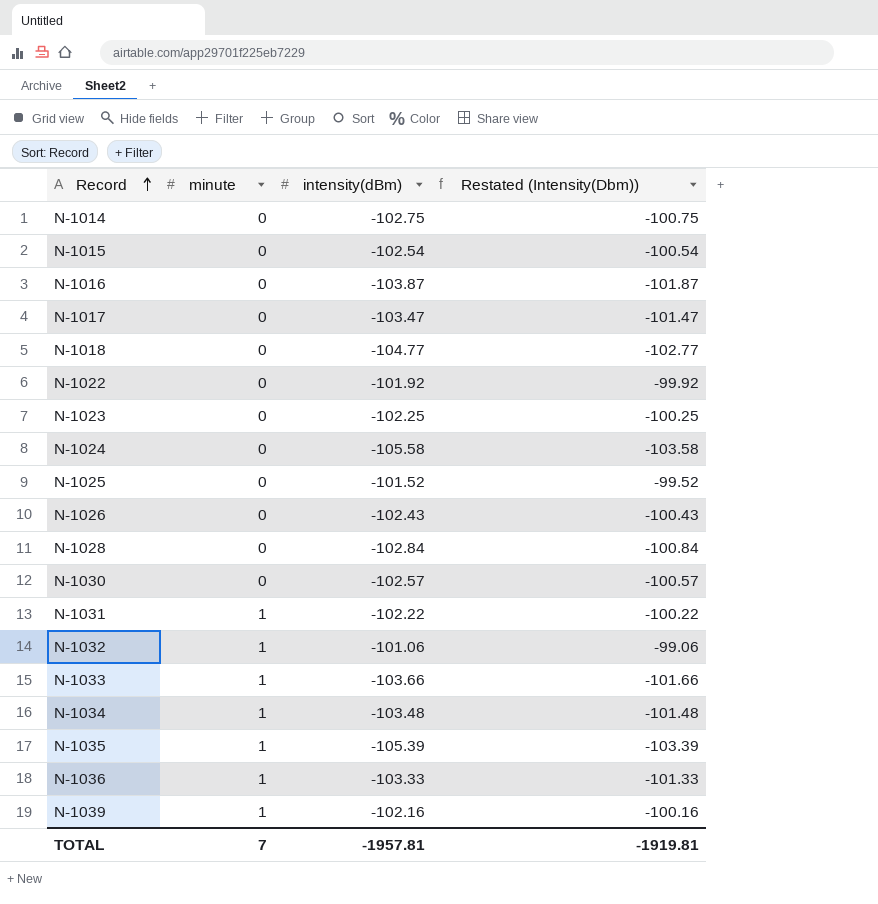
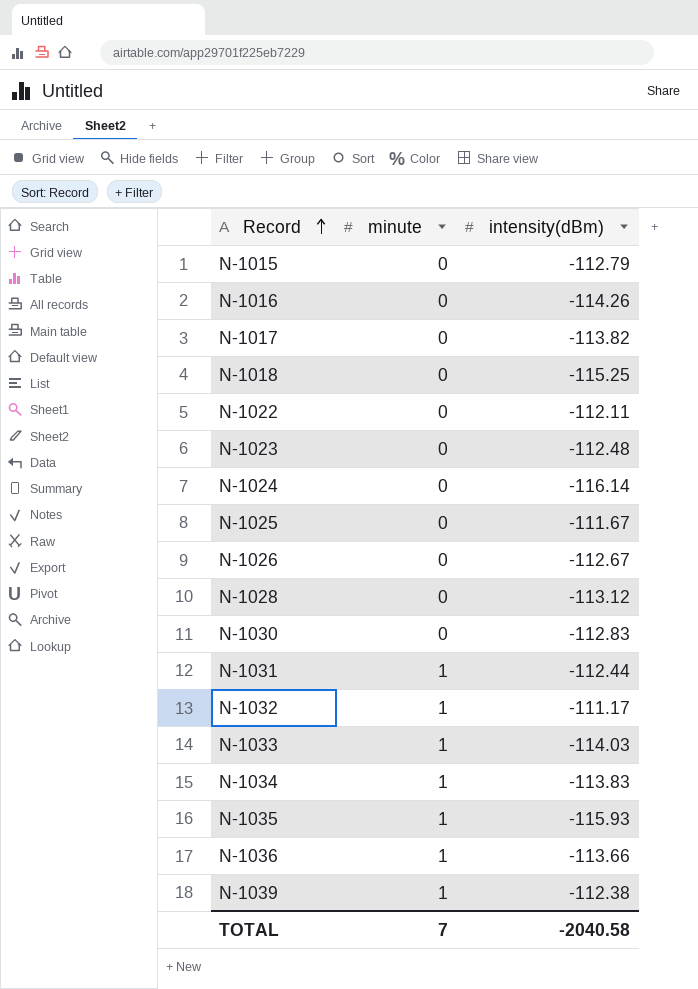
column Restated (Intensity(Dbm)) | formula: [intensity(dBm)] + 2 -> none
row N-1014: 0 | -102.75 | -100.75 -> none
N-1015 | intensity(dBm): -102.54 -> -112.79
N-1016 | intensity(dBm): -103.87 -> -114.26
N-1017 | intensity(dBm): -103.47 -> -113.82
N-1018 | intensity(dBm): -104.77 -> -115.25
N-1022 | intensity(dBm): -101.92 -> -112.11
N-1023 | intensity(dBm): -102.25 -> -112.48
N-1024 | intensity(dBm): -105.58 -> -116.14
N-1025 | intensity(dBm): -101.52 -> -111.67
N-1026 | intensity(dBm): -102.43 -> -112.67
N-1028 | intensity(dBm): -102.84 -> -113.12
N-1030 | intensity(dBm): -102.57 -> -112.83
N-1031 | intensity(dBm): -102.22 -> -112.44
N-1032 | intensity(dBm): -101.06 -> -111.17
N-1033 | intensity(dBm): -103.66 -> -114.03
N-1034 | intensity(dBm): -103.48 -> -113.83
N-1035 | intensity(dBm): -105.39 -> -115.93
N-1036 | intensity(dBm): -103.33 -> -113.66
N-1039 | intensity(dBm): -102.16 -> -112.38
TOTAL | intensity(dBm): -1957.81 -> -2040.58

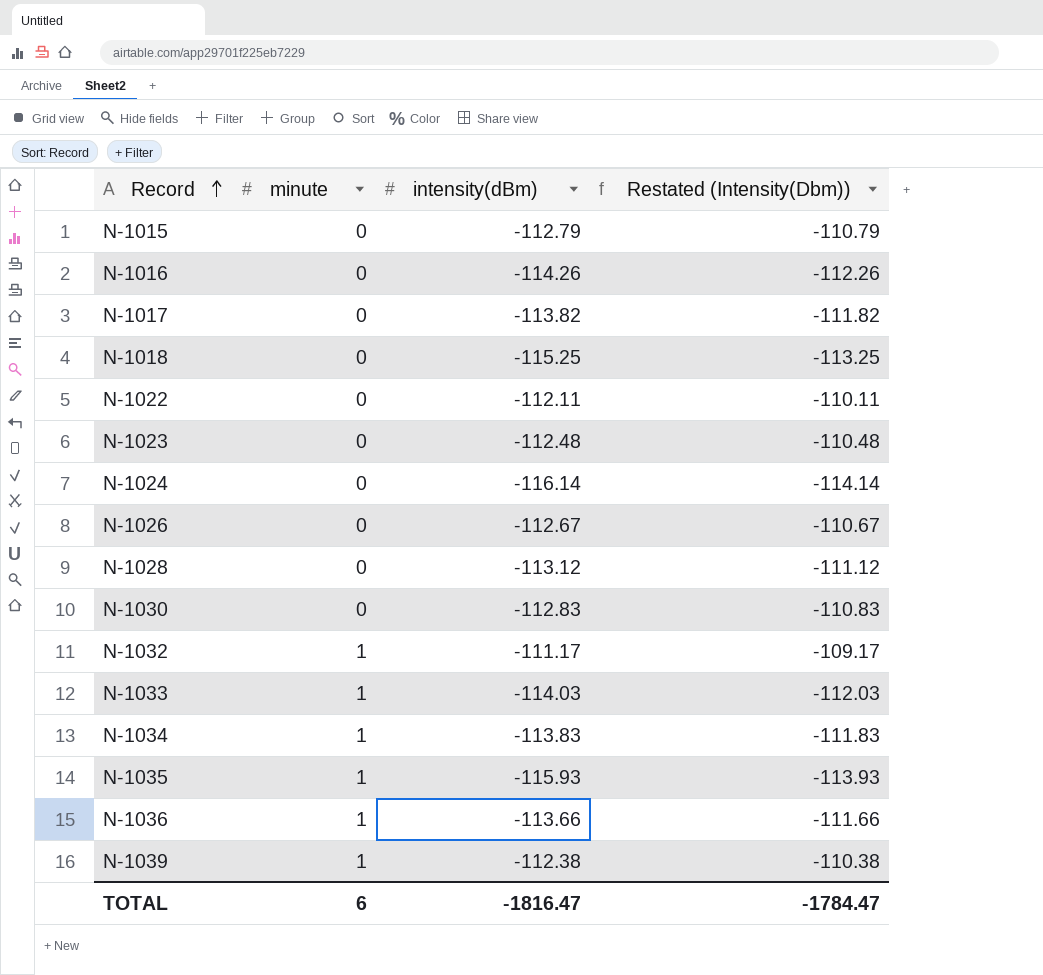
column Restated (Intensity(Dbm)) | formula: none -> [intensity(dBm)] + 2
row N-1025: 0 | -111.67 -> none
row N-1031: 1 | -112.44 -> none
TOTAL | minute: 7 -> 6
TOTAL | intensity(dBm): -2040.58 -> -1816.47

